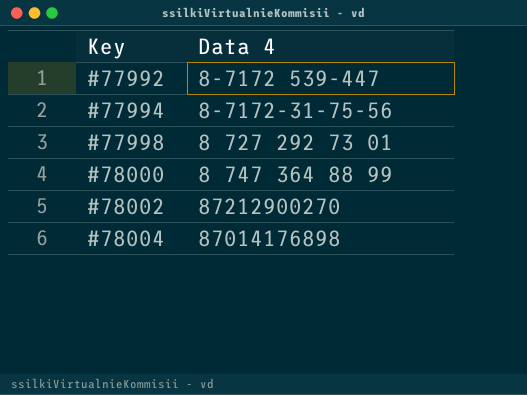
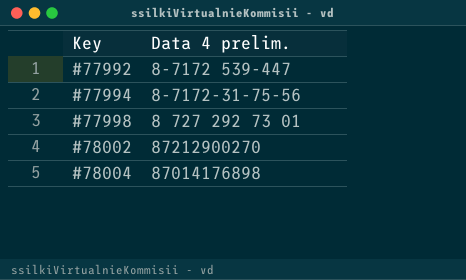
column name: Data 4 -> Data 4 prelim.
row #78000: 8 747 364 88 99 -> none

